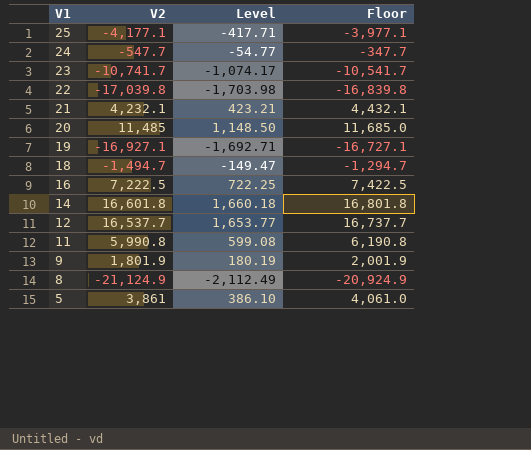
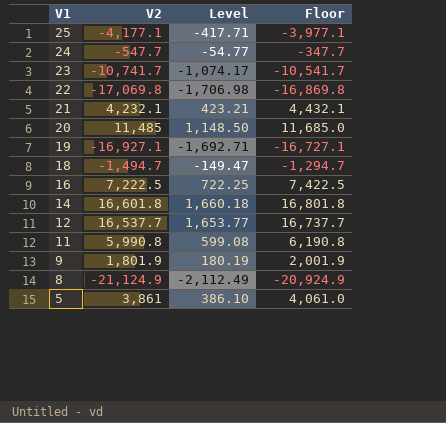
22 | V2: -17,039.8 -> -17,069.8
22 | Level: -1,703.98 -> -1,706.98
22 | Floor: -16,839.8 -> -16,869.8

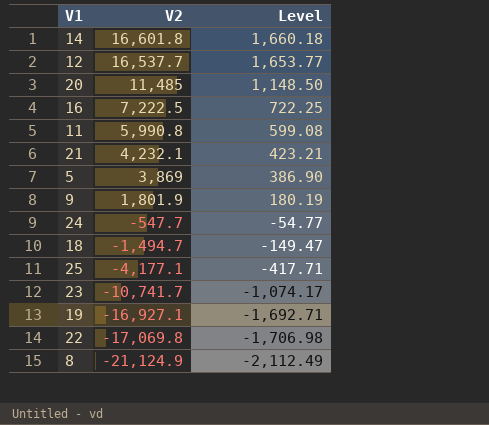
row order: V1 descending -> V2 descending
column Floor | formula: [V2] + 200 -> none
5 | V2: 3,861 -> 3,869
5 | Level: 386.10 -> 386.90

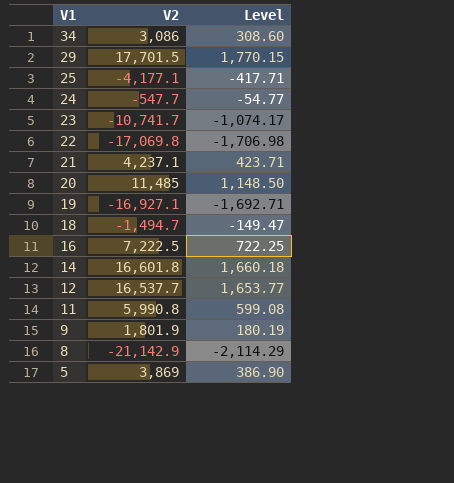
row order: V2 descending -> V1 descending
row 34: none -> 3,086 | 308.60
row 29: none -> 17,701.5 | 1,770.15
21 | V2: 4,232.1 -> 4,237.1
21 | Level: 423.21 -> 423.71
8 | V2: -21,124.9 -> -21,142.9
8 | Level: -2,112.49 -> -2,114.29

